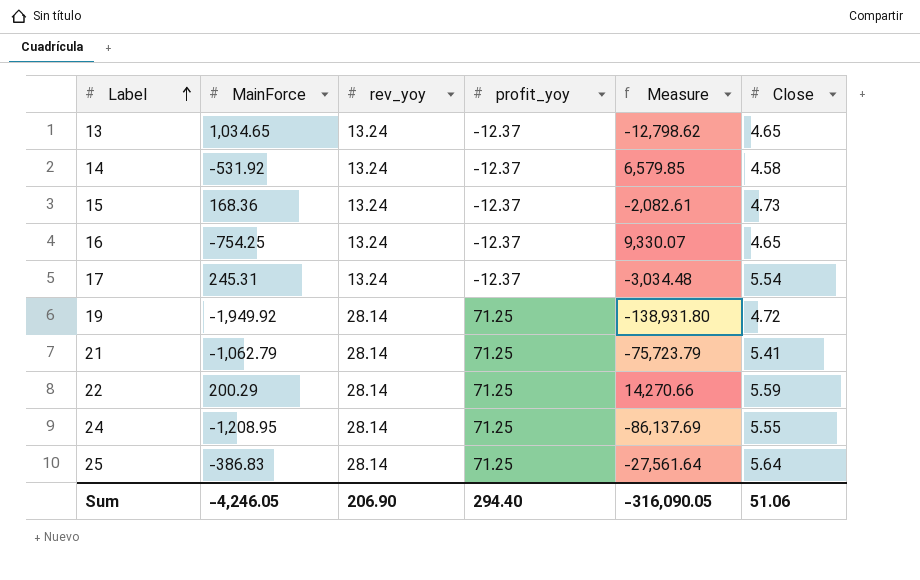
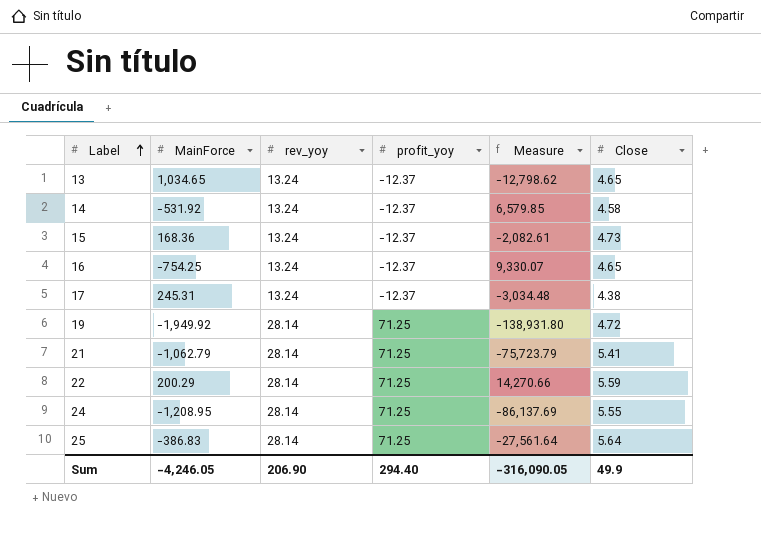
17 | Close: 5.54 -> 4.38
Sum | Close: 51.06 -> 49.9

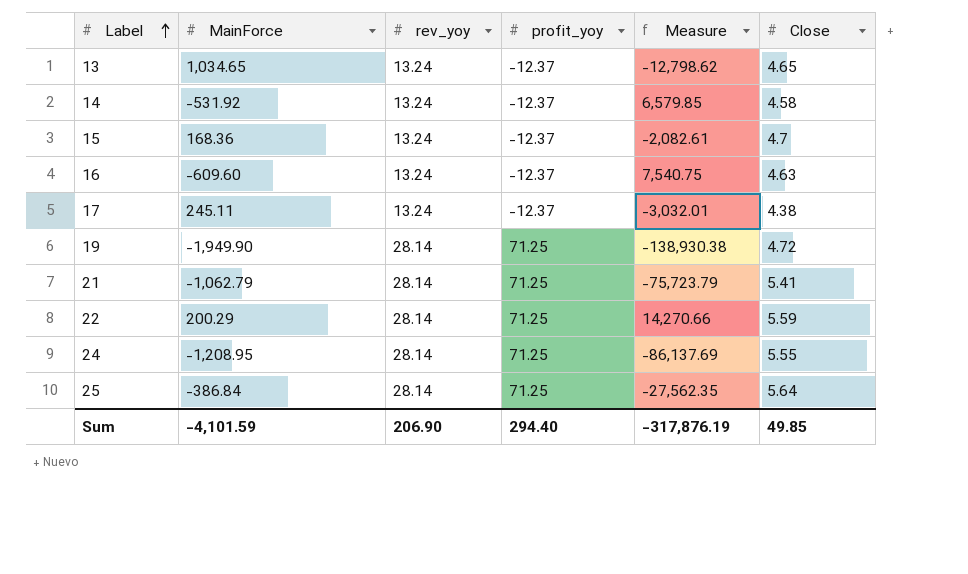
15 | Close: 4.73 -> 4.7
16 | MainForce: -754.25 -> -609.60
16 | Measure: 9,330.07 -> 7,540.75
16 | Close: 4.65 -> 4.63
17 | MainForce: 245.31 -> 245.11
17 | Measure: -3,034.48 -> -3,032.01
19 | MainForce: -1,949.92 -> -1,949.90
19 | Measure: -138,931.80 -> -138,930.38
25 | MainForce: -386.83 -> -386.84
25 | Measure: -27,561.64 -> -27,562.35
Sum | MainForce: -4,246.05 -> -4,101.59
Sum | Measure: -316,090.05 -> -317,876.19
Sum | Close: 49.9 -> 49.85

